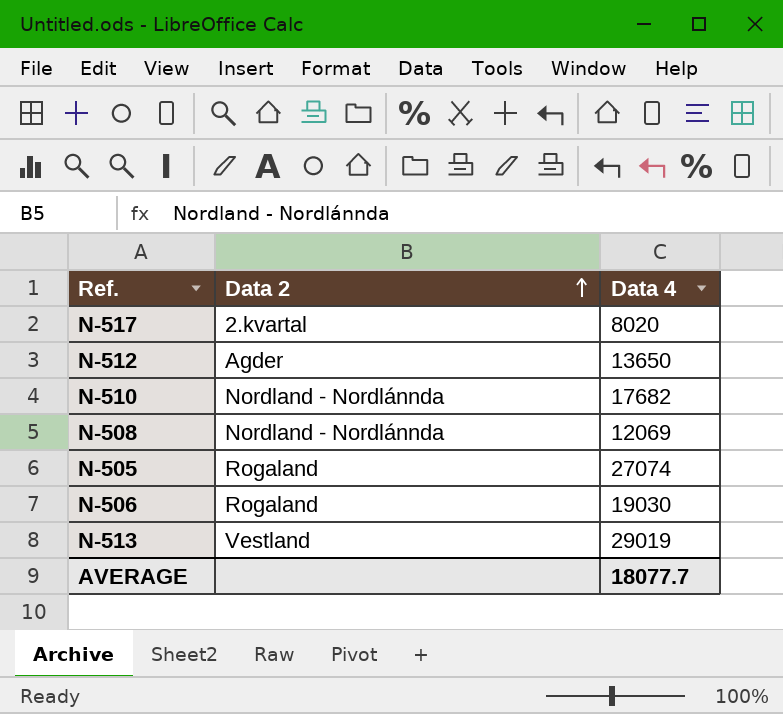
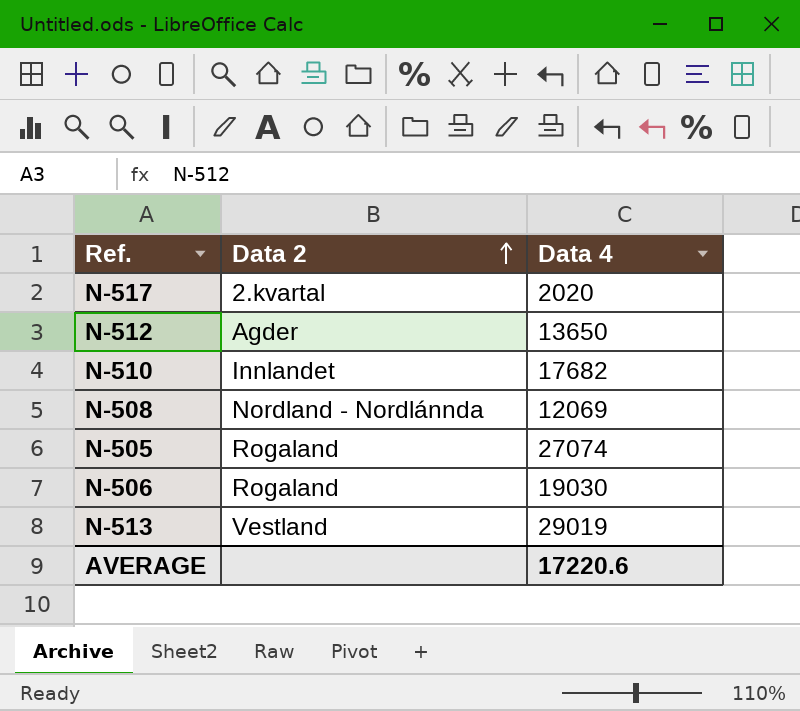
N-517 | Data 4: 8020 -> 2020
N-510 | Data 2: Nordland - Nordlánnda -> Innlandet
AVERAGE | Data 4: 18077.7 -> 17220.6

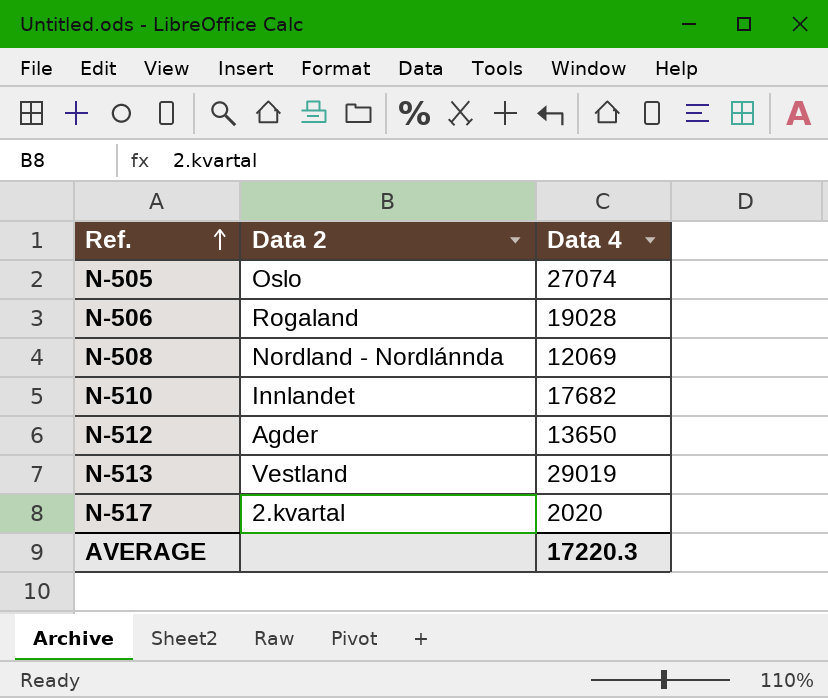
row order: Data 2 ascending -> Ref. ascending
N-505 | Data 2: Rogaland -> Oslo
N-506 | Data 4: 19030 -> 19028
AVERAGE | Data 4: 17220.6 -> 17220.3

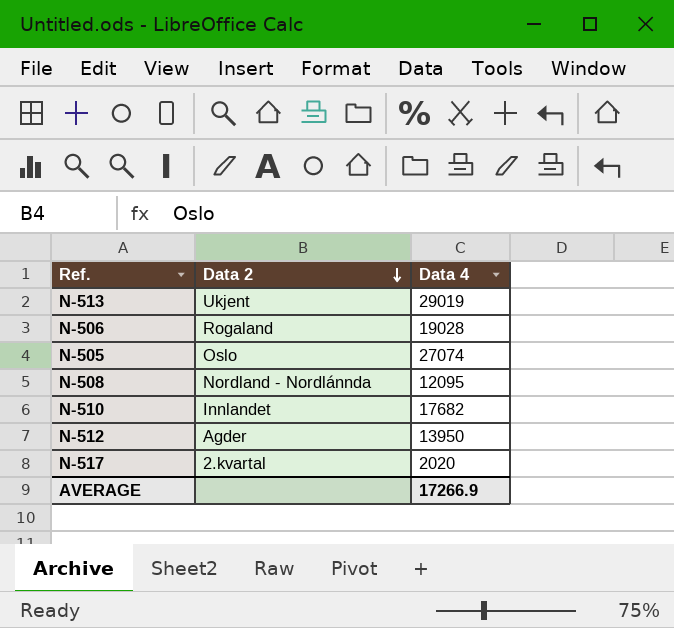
row order: Ref. ascending -> Data 2 descending
N-513 | Data 2: Vestland -> Ukjent
N-508 | Data 4: 12069 -> 12095
N-512 | Data 4: 13650 -> 13950
AVERAGE | Data 4: 17220.3 -> 17266.9

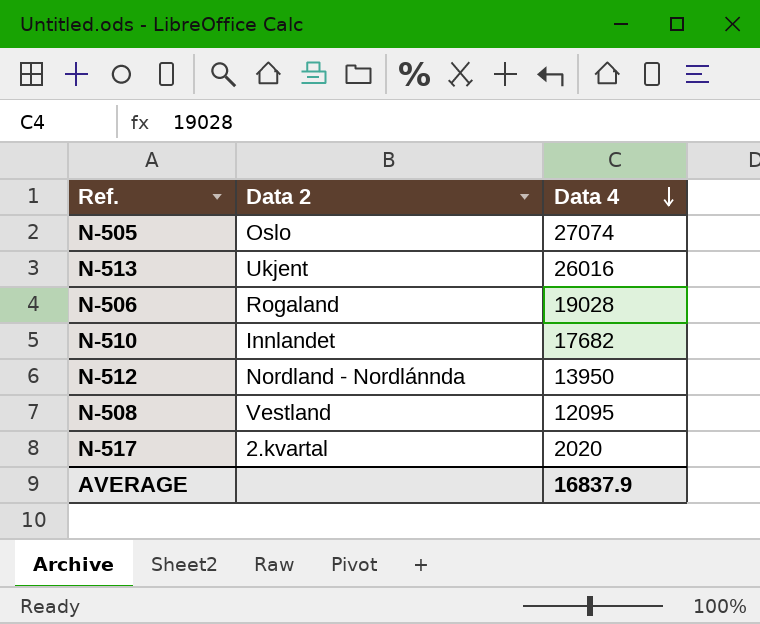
row order: Data 2 descending -> Data 4 descending
N-513 | Data 4: 29019 -> 26016
N-512 | Data 2: Agder -> Nordland - Nordlánnda
N-508 | Data 2: Nordland - Nordlánnda -> Vestland
AVERAGE | Data 4: 17266.9 -> 16837.9

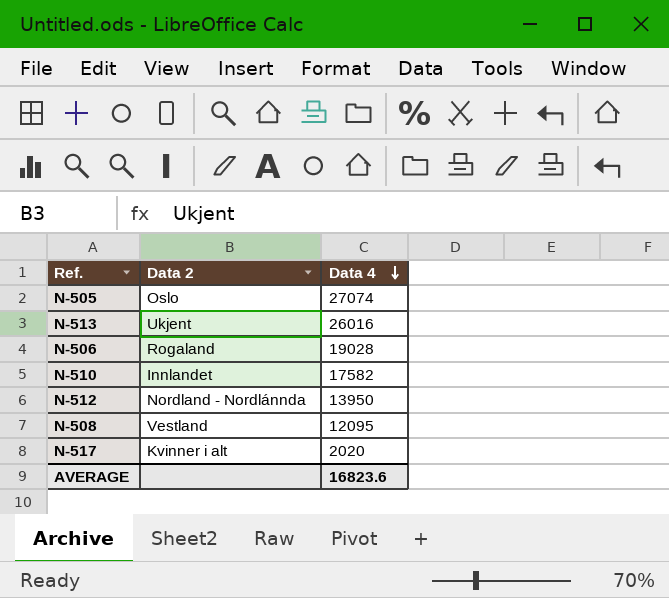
N-510 | Data 4: 17682 -> 17582
N-517 | Data 2: 2.kvartal -> Kvinner i alt
AVERAGE | Data 4: 16837.9 -> 16823.6

